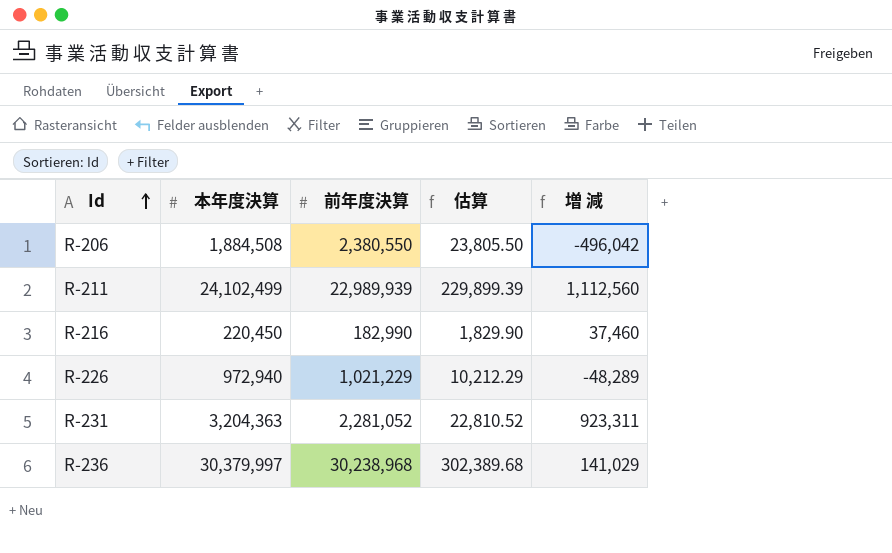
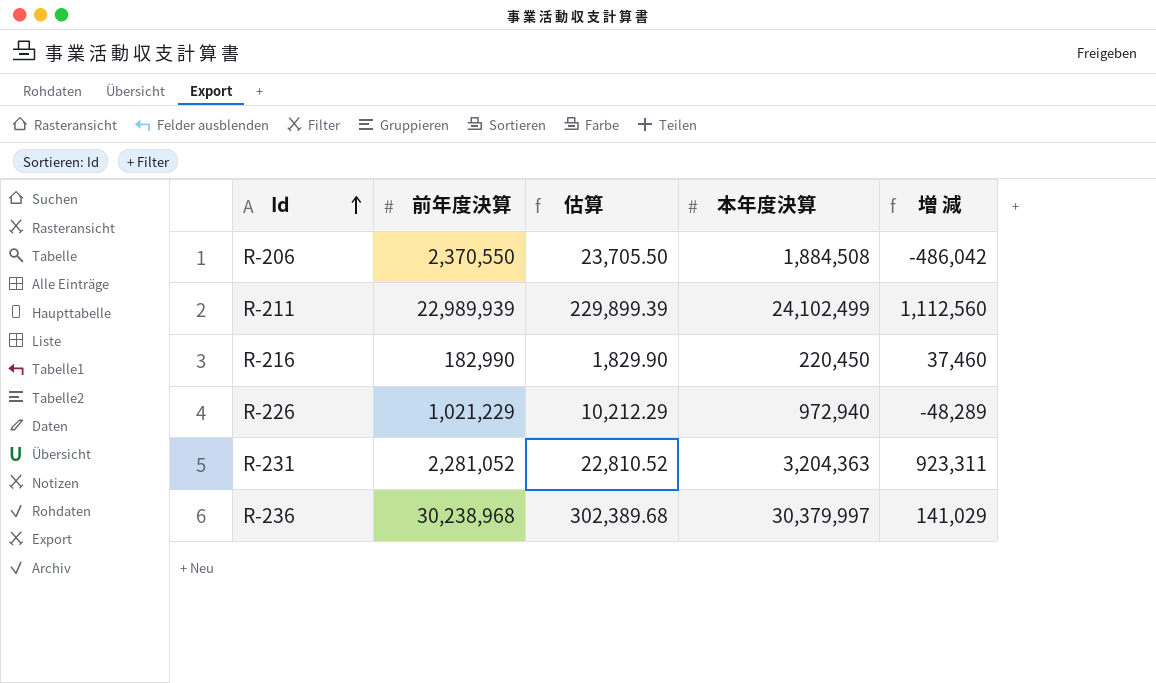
column 本年度決算 | position: 2 -> 4
R-206 | 前年度決算: 2,380,550 -> 2,370,550
R-206 | 估算: 23,805.50 -> 23,705.50
R-206 | 増 減: -496,042 -> -486,042

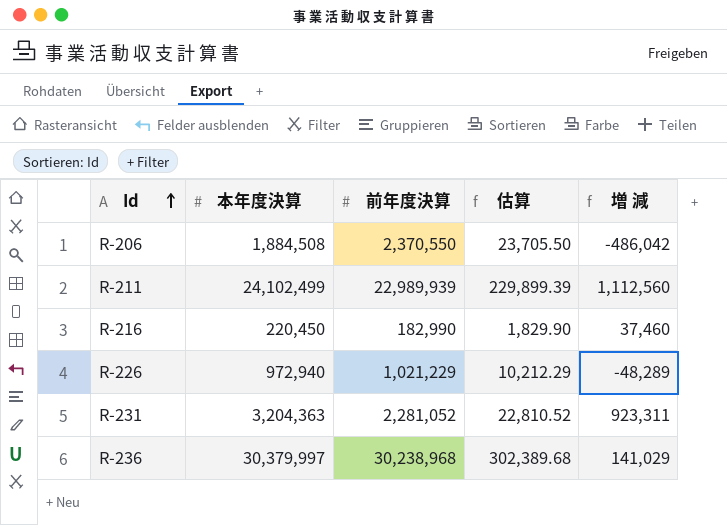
column 本年度決算 | position: 4 -> 2

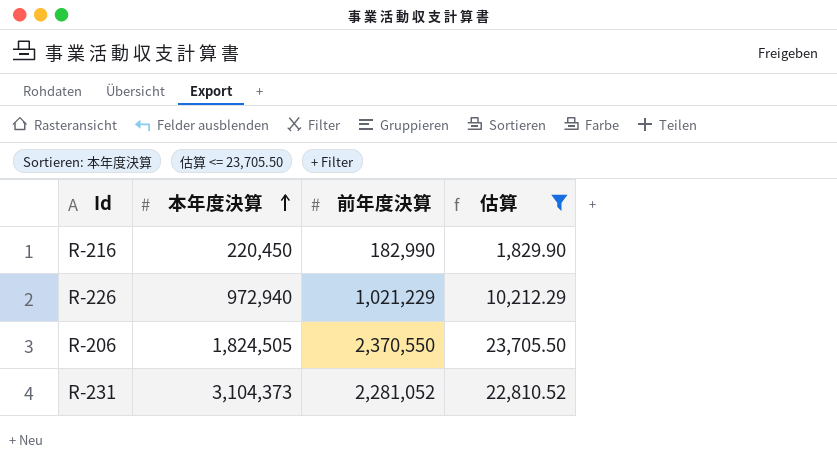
filter: none -> 估算 <= 23,705.50
row order: Id ascending -> 本年度決算 ascending
column 増 減 | formula: [本年度決算] - [前年度決算] -> none
R-206 | 本年度決算: 1,884,508 -> 1,824,505
R-231 | 本年度決算: 3,204,363 -> 3,104,373

